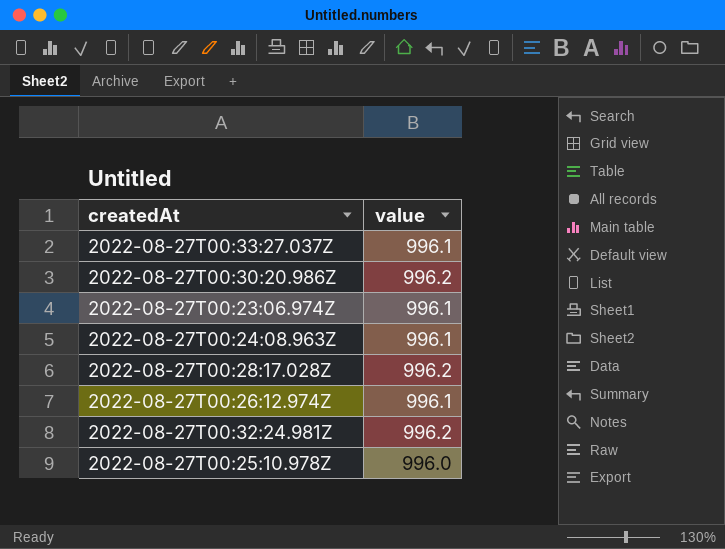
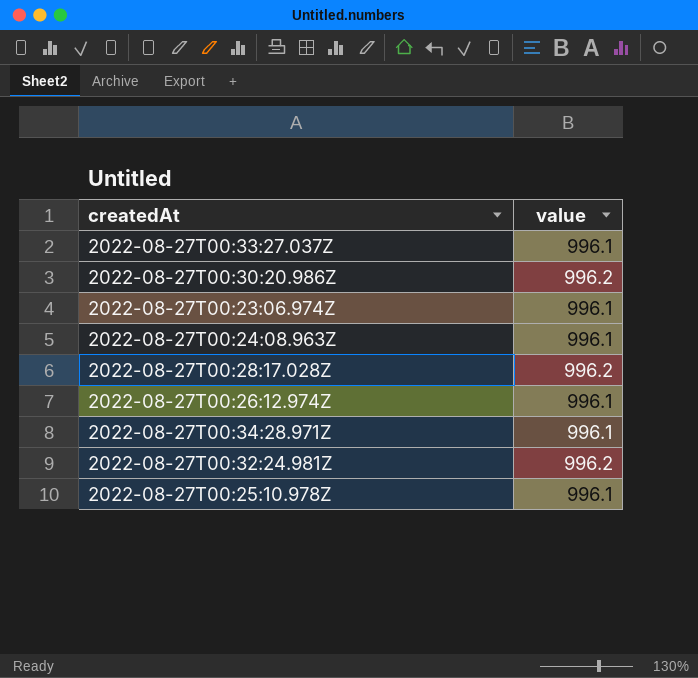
row 2022-08-27T00:34:28.971Z: none -> 996.1
2022-08-27T00:25:10.978Z | value: 996.0 -> 996.1

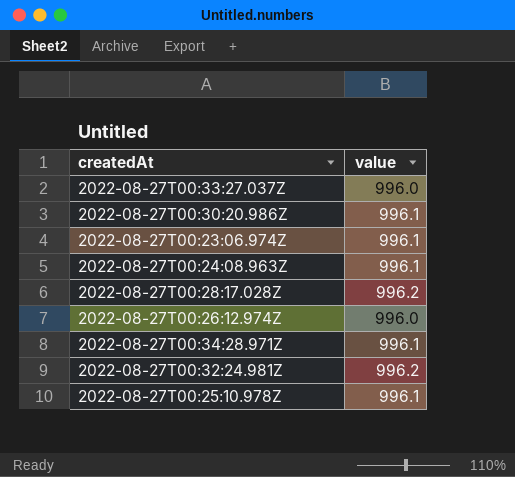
2022-08-27T00:33:27.037Z | value: 996.1 -> 996.0
2022-08-27T00:30:20.986Z | value: 996.2 -> 996.1
2022-08-27T00:26:12.974Z | value: 996.1 -> 996.0

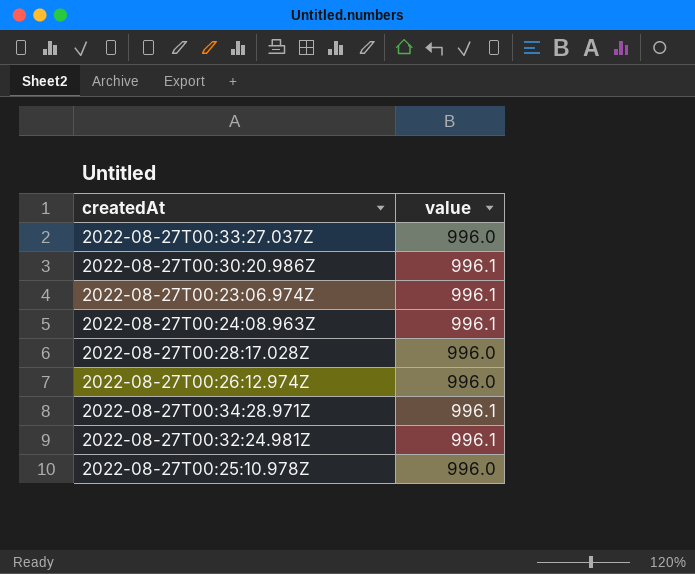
2022-08-27T00:28:17.028Z | value: 996.2 -> 996.0
2022-08-27T00:32:24.981Z | value: 996.2 -> 996.1
2022-08-27T00:25:10.978Z | value: 996.1 -> 996.0

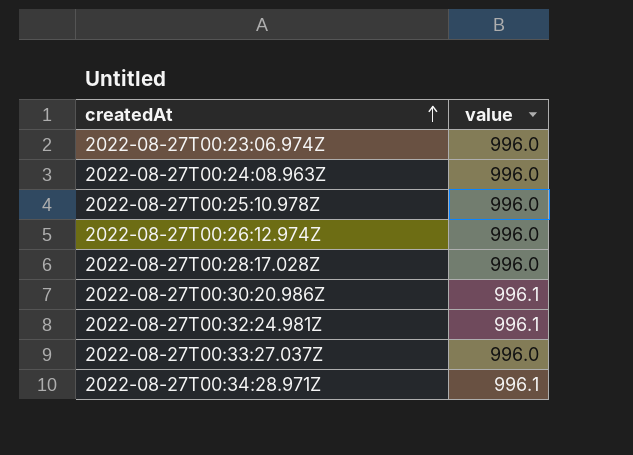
row order: none -> createdAt ascending
2022-08-27T00:23:06.974Z | value: 996.1 -> 996.0
2022-08-27T00:24:08.963Z | value: 996.1 -> 996.0

